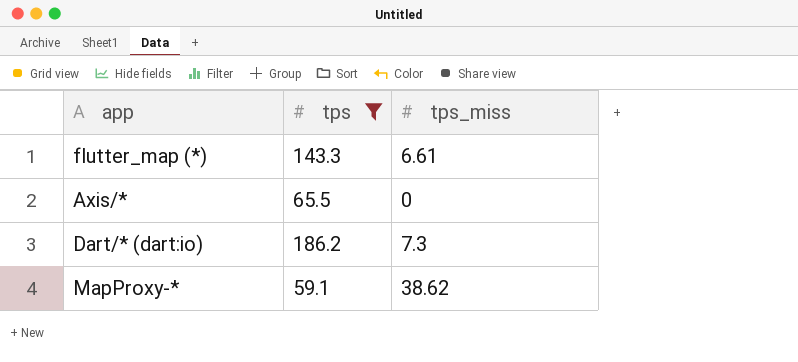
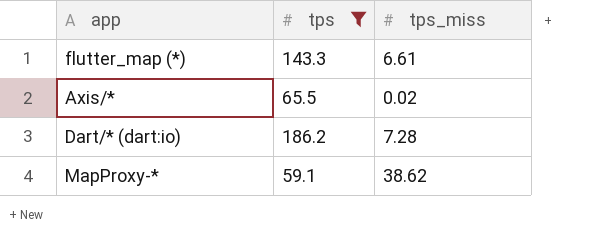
Axis/* | tps_miss: 0 -> 0.02
Dart/* (dart:io) | tps_miss: 7.3 -> 7.28

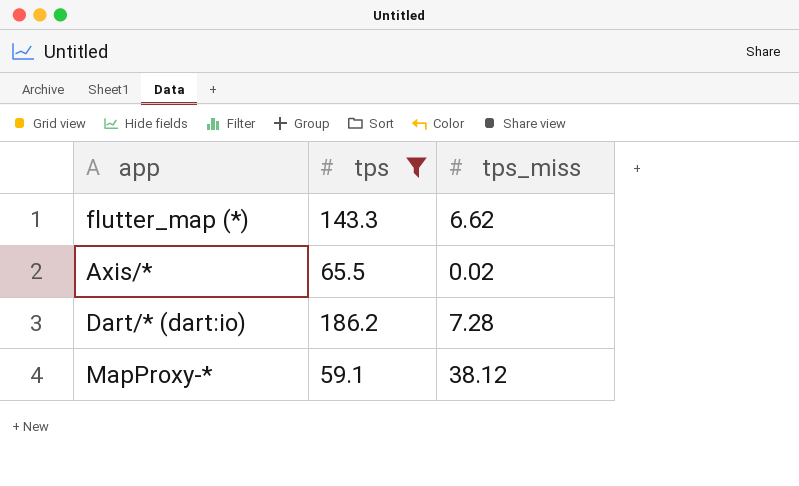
flutter_map (*) | tps_miss: 6.61 -> 6.62
MapProxy-* | tps_miss: 38.62 -> 38.12

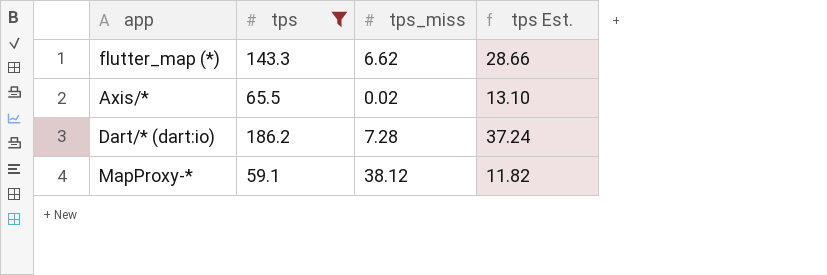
column tps Est. | formula: none -> [tps] * 0.2

